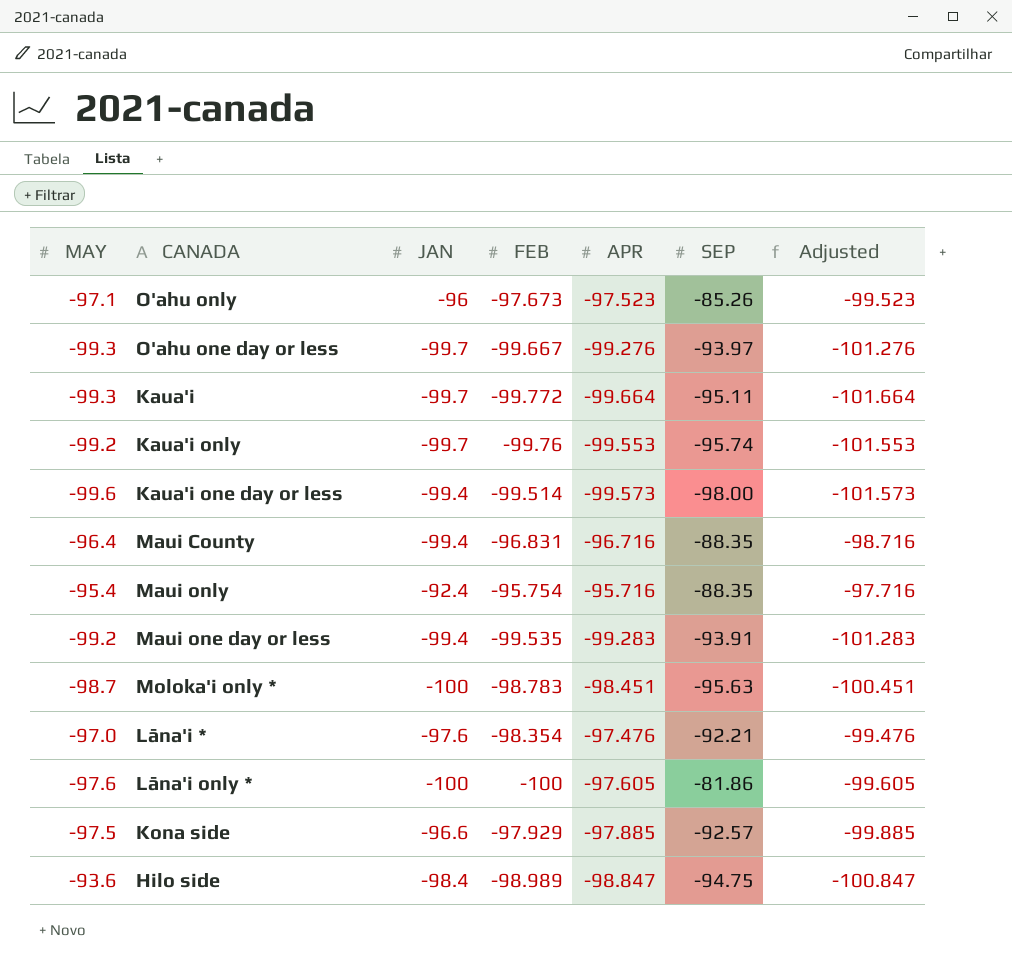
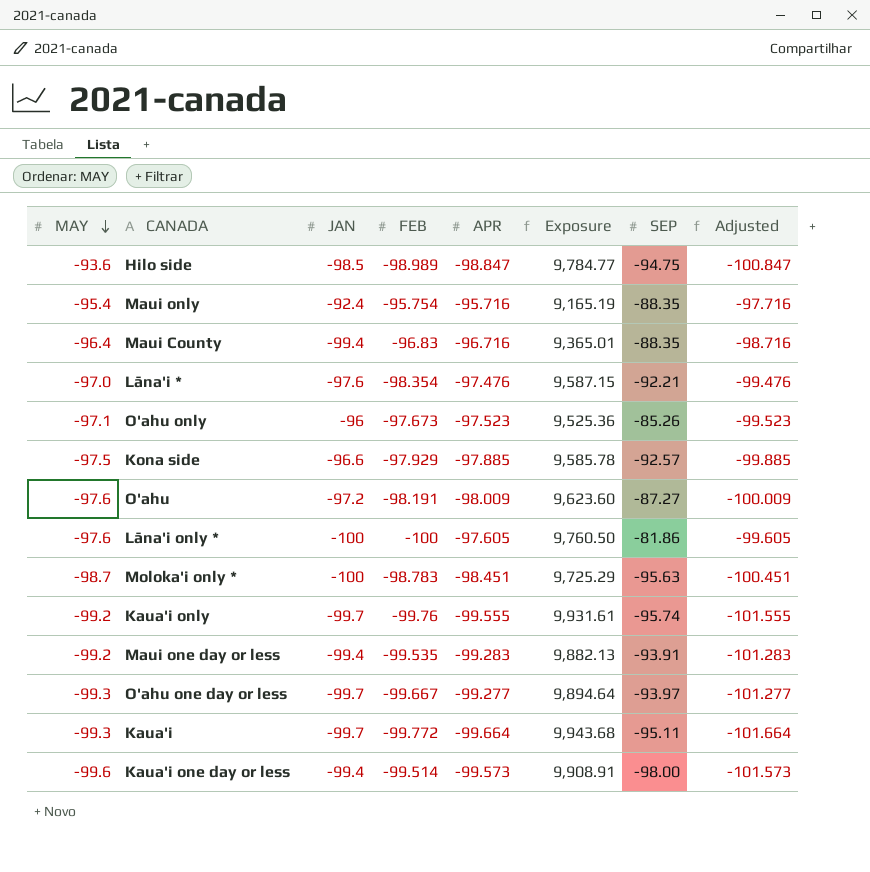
row order: none -> MAY descending
column Exposure | formula: none -> [FEB] * [APR]
Hilo side | JAN: -98.4 -> -98.5
Maui County | FEB: -96.831 -> -96.83
row O'ahu: none -> -97.6 | -97.2 | -98.191 | -98.009 | 9,623.60 | -87.27 | -100.009
Kaua'i only | APR: -99.553 -> -99.555
Kaua'i only | Adjusted: -101.553 -> -101.555
O'ahu one day or less | APR: -99.276 -> -99.277
O'ahu one day or less | Adjusted: -101.276 -> -101.277

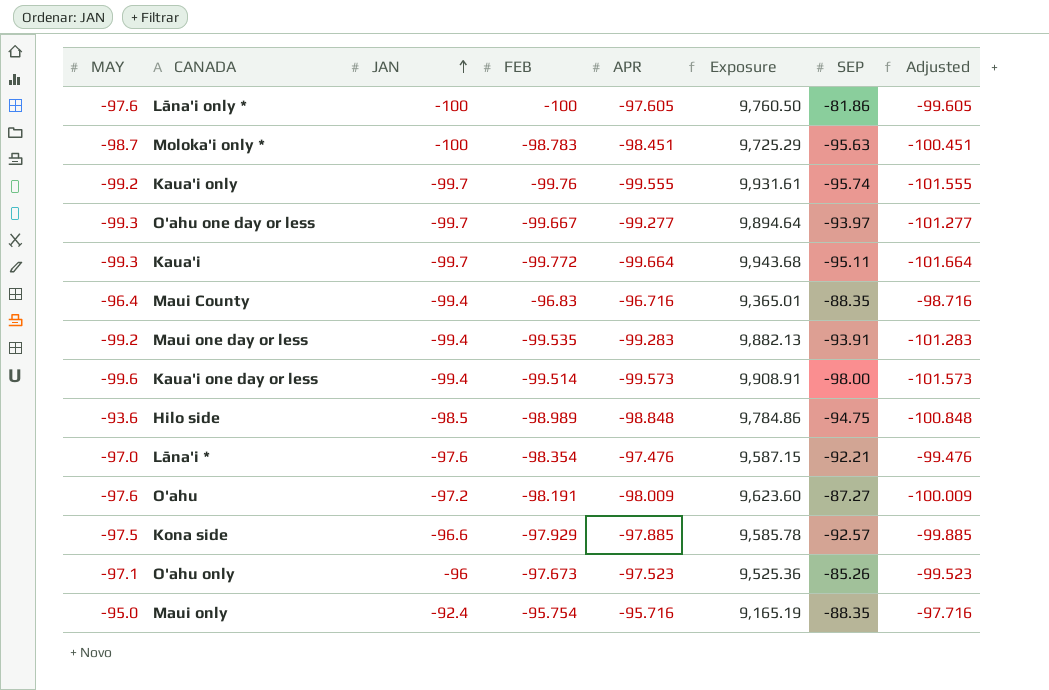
row order: MAY descending -> JAN ascending
Hilo side | APR: -98.847 -> -98.848
Hilo side | Exposure: 9,784.77 -> 9,784.86
Hilo side | Adjusted: -100.847 -> -100.848
Maui only | MAY: -95.4 -> -95.0

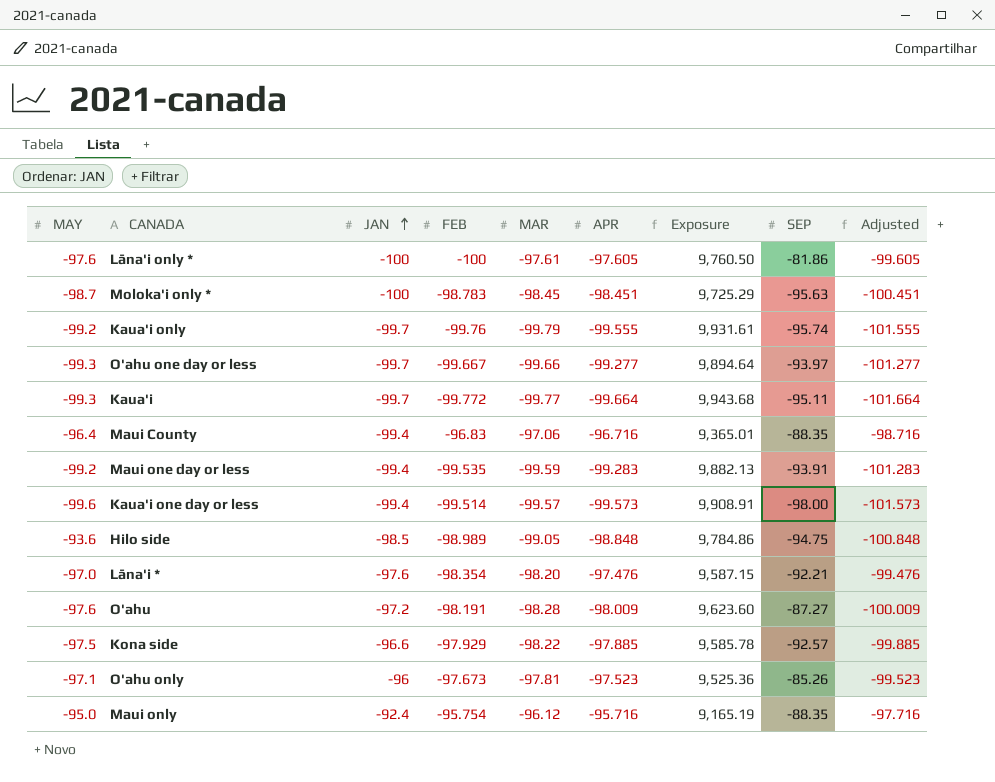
column MAR | position: none -> 5

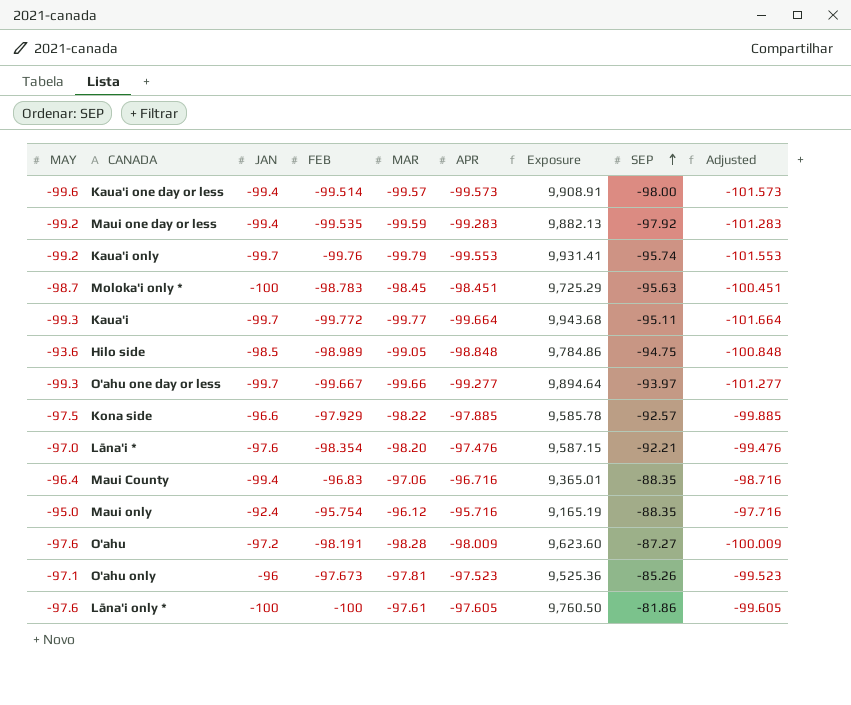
row order: JAN ascending -> SEP ascending
Maui one day or less | SEP: -93.91 -> -97.92
Kaua'i only | APR: -99.555 -> -99.553
Kaua'i only | Exposure: 9,931.61 -> 9,931.41
Kaua'i only | Adjusted: -101.555 -> -101.553

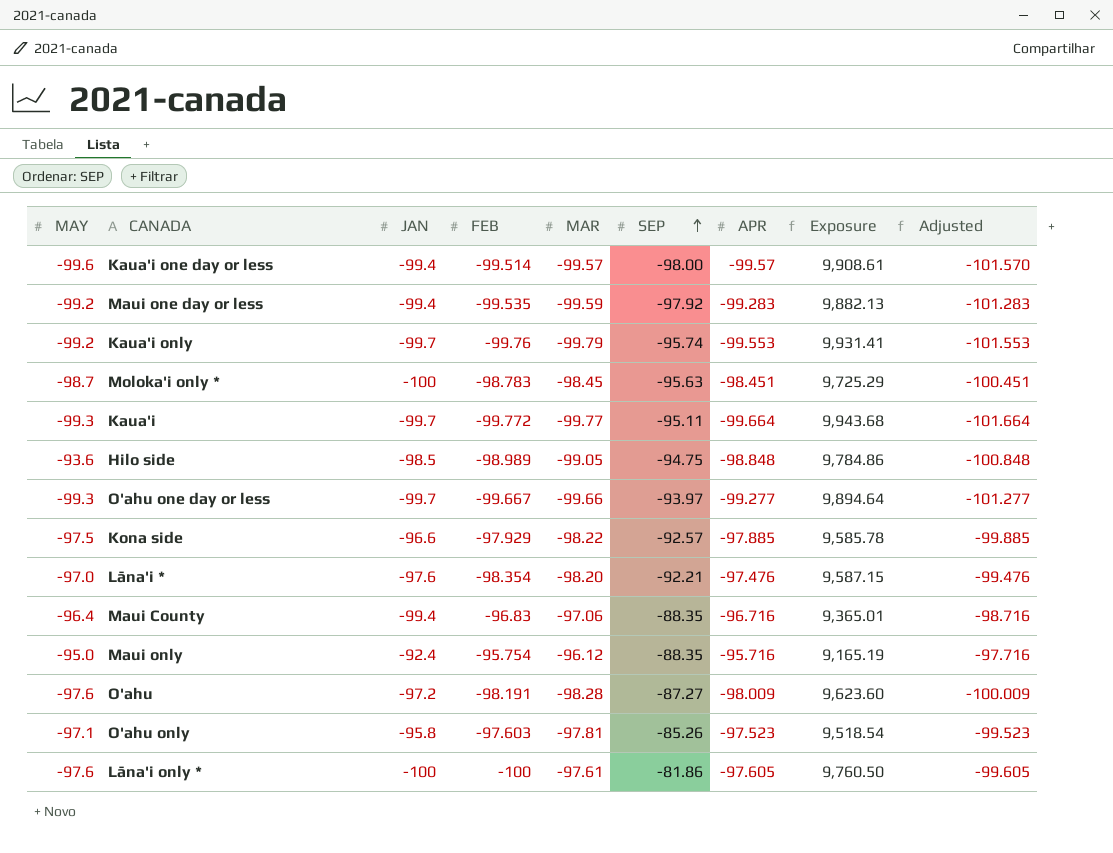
column SEP | position: 8 -> 6
Kaua'i one day or less | APR: -99.573 -> -99.57
Kaua'i one day or less | Exposure: 9,908.91 -> 9,908.61
Kaua'i one day or less | Adjusted: -101.573 -> -101.570
O'ahu only | JAN: -96 -> -95.8
O'ahu only | FEB: -97.673 -> -97.603
O'ahu only | Exposure: 9,525.36 -> 9,518.54

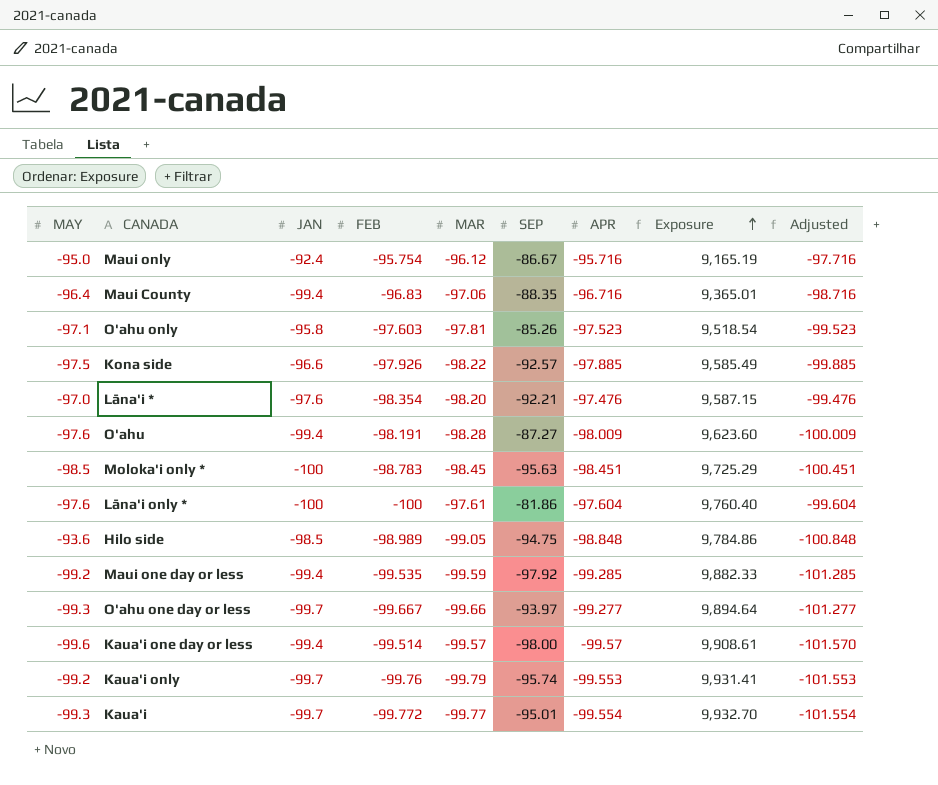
row order: SEP ascending -> Exposure ascending
Maui only | SEP: -88.35 -> -86.67
Kona side | FEB: -97.929 -> -97.926
Kona side | Exposure: 9,585.78 -> 9,585.49
O'ahu | JAN: -97.2 -> -99.4
Moloka'i only * | MAY: -98.7 -> -98.5
Lāna'i only * | APR: -97.605 -> -97.604
Lāna'i only * | Exposure: 9,760.50 -> 9,760.40
Lāna'i only * | Adjusted: -99.605 -> -99.604
Maui one day or less | APR: -99.283 -> -99.285
Maui one day or less | Exposure: 9,882.13 -> 9,882.33
Maui one day or less | Adjusted: -101.283 -> -101.285
Kaua'i | SEP: -95.11 -> -95.01
Kaua'i | APR: -99.664 -> -99.554
Kaua'i | Exposure: 9,943.68 -> 9,932.70
Kaua'i | Adjusted: -101.664 -> -101.554

